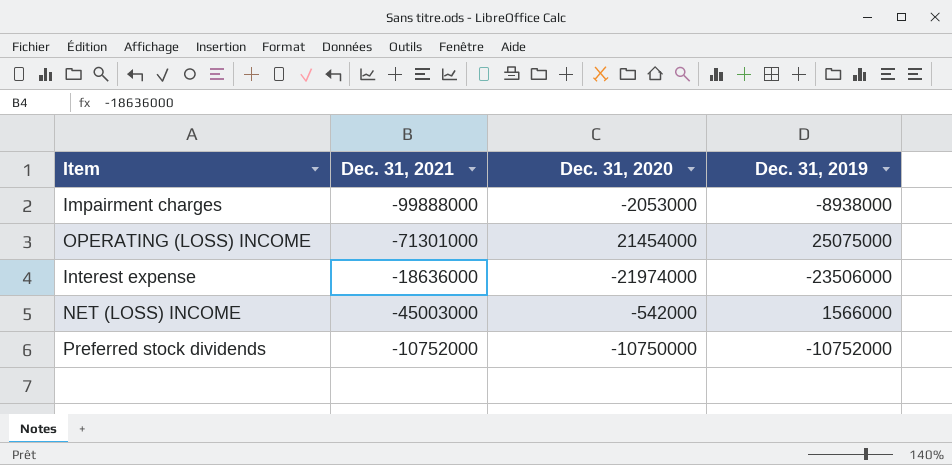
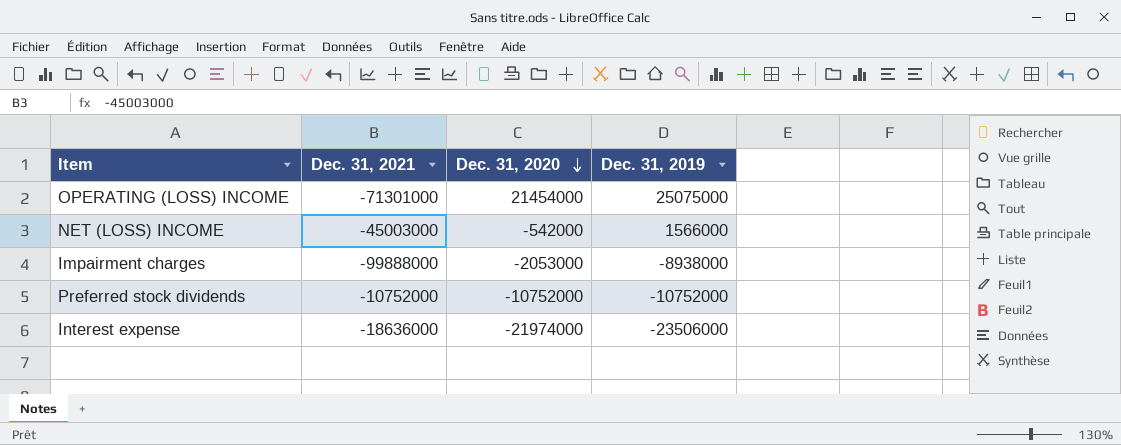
row order: none -> Dec. 31, 2020 descending
Preferred stock dividends | Dec. 31, 2020: -10750000 -> -10752000

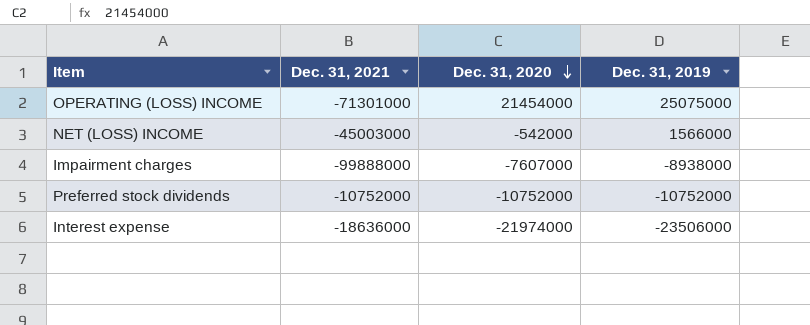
Impairment charges | Dec. 31, 2020: -2053000 -> -7607000

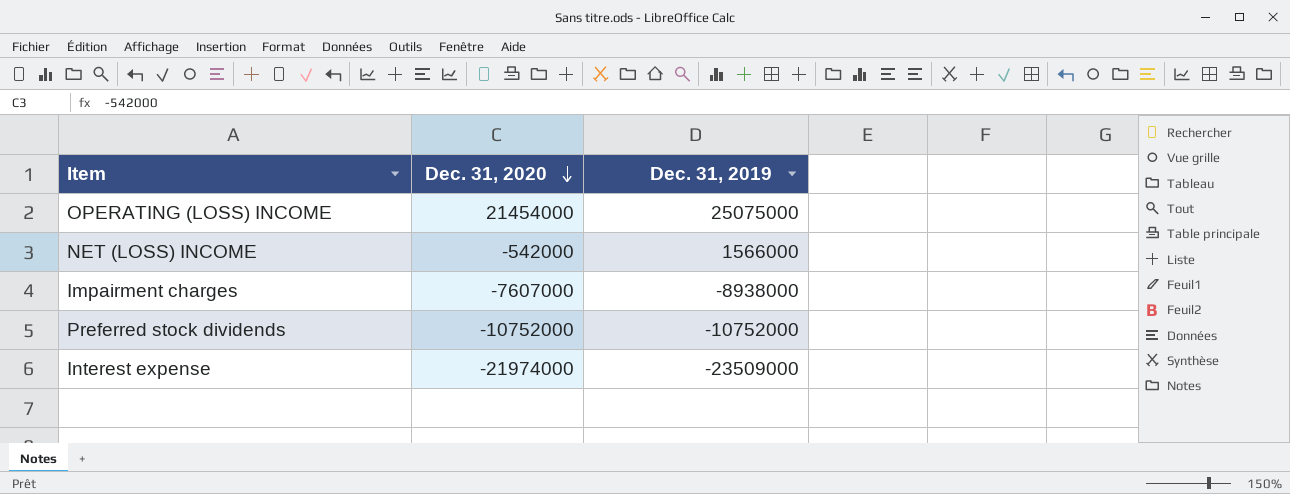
column Dec. 31, 2021 | position: 2 -> none
Interest expense | Dec. 31, 2019: -23506000 -> -23509000

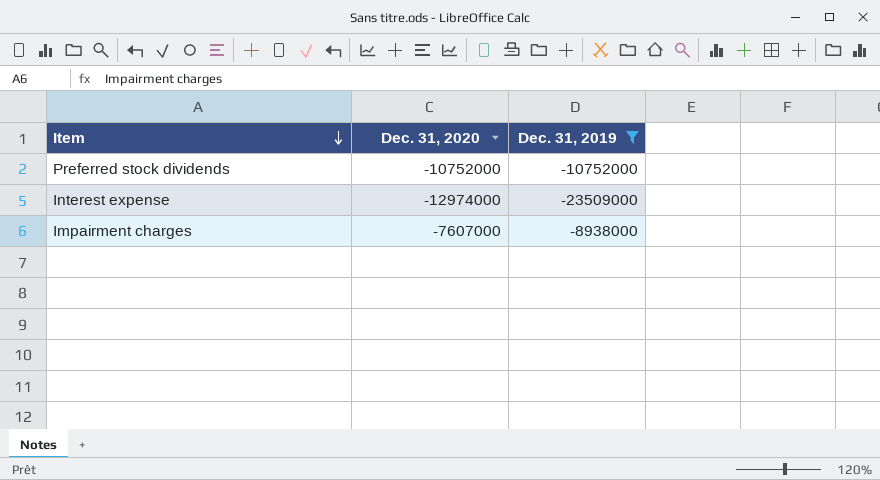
filter: none -> Dec. 31, 2019 <= -8938000
row order: Dec. 31, 2020 descending -> Item descending
Interest expense | Dec. 31, 2020: -21974000 -> -12974000

